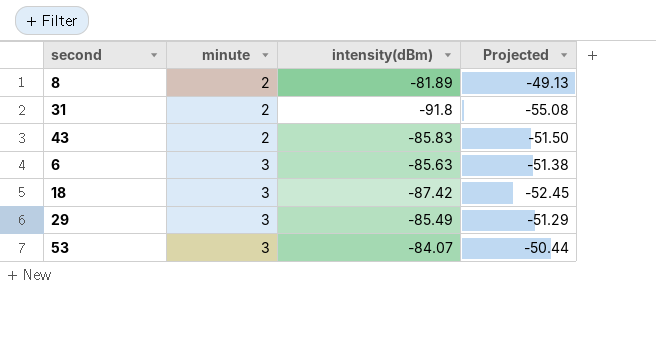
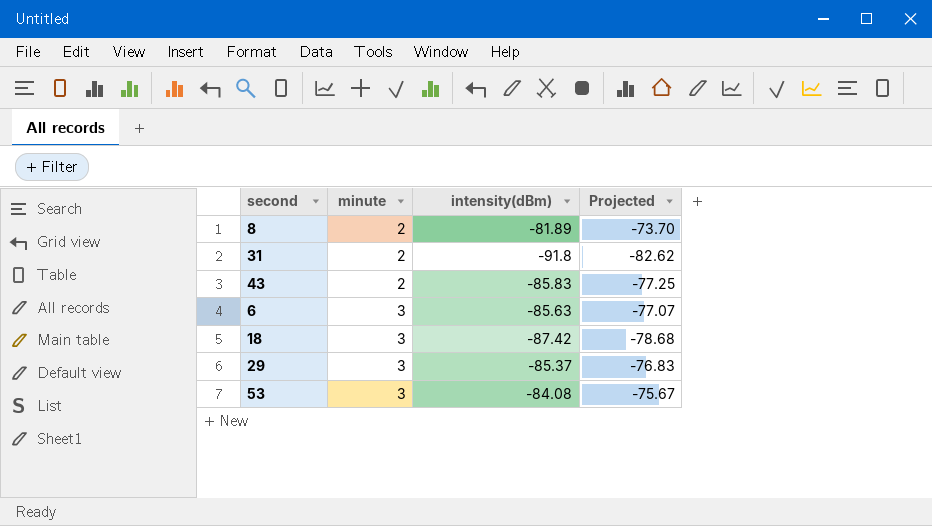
column Projected | formula: [intensity(dBm)] * 0.6 -> [intensity(dBm)] * 0.9
29 | intensity(dBm): -85.49 -> -85.37
53 | intensity(dBm): -84.07 -> -84.08

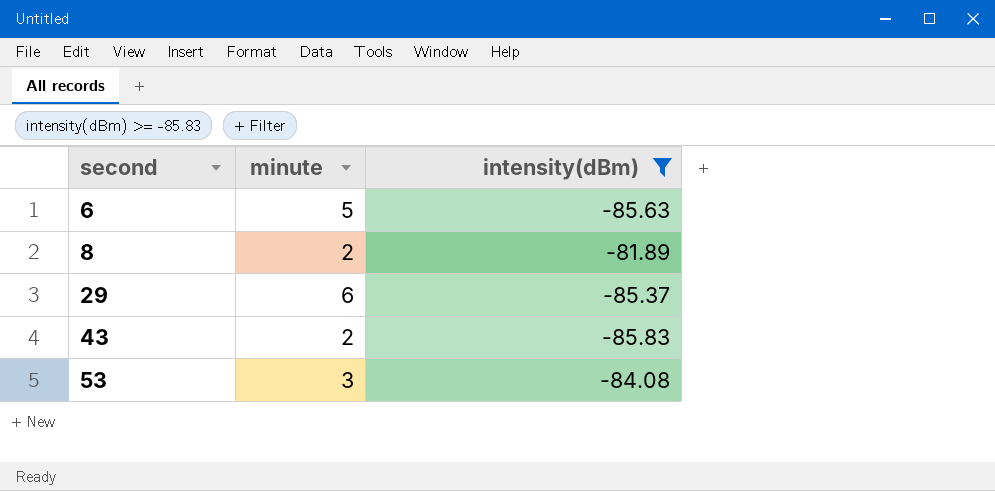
filter: none -> intensity(dBm) >= -85.83
row order: minute ascending -> second ascending
column Projected | formula: [intensity(dBm)] * 0.9 -> none
6 | minute: 3 -> 5
29 | minute: 3 -> 6

